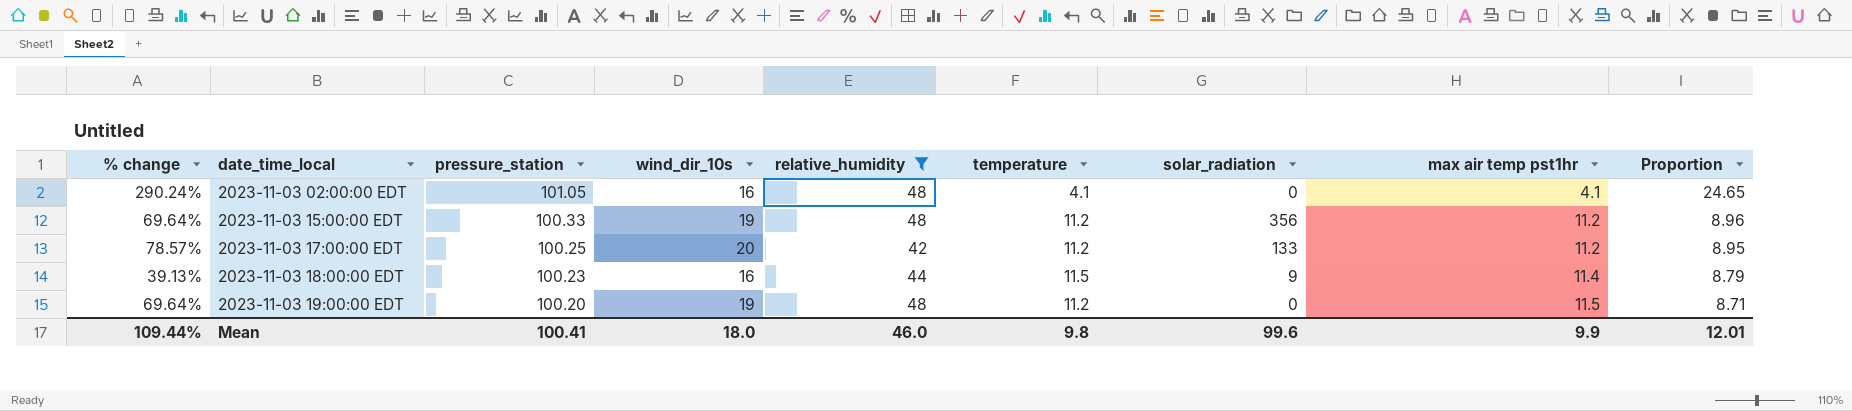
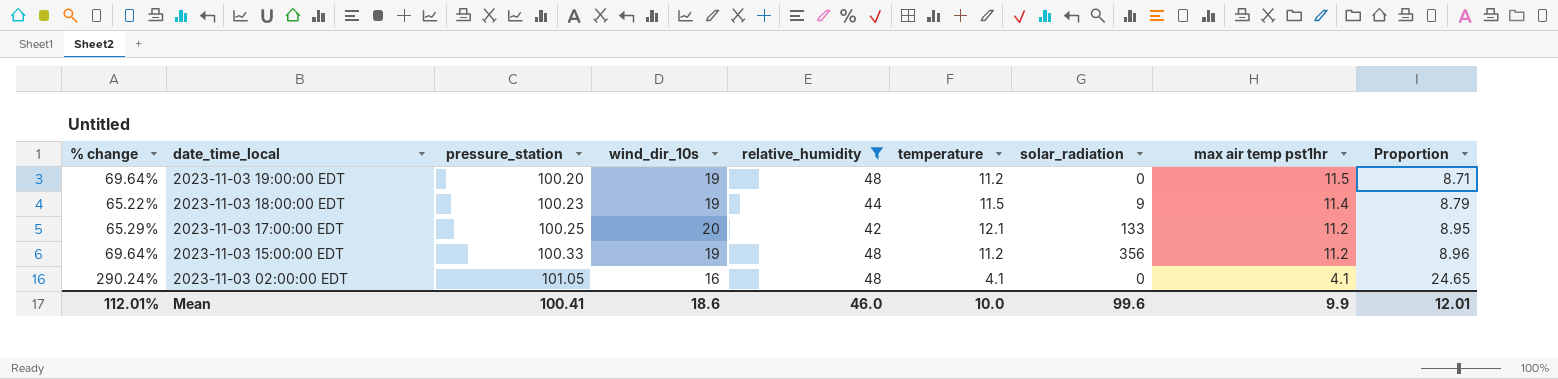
row order: date_time_local ascending -> date_time_local descending
2023-11-03 18:00:00 EDT | % change: 39.13% -> 65.22%
2023-11-03 18:00:00 EDT | wind_dir_10s: 16 -> 19
2023-11-03 17:00:00 EDT | % change: 78.57% -> 65.29%
2023-11-03 17:00:00 EDT | temperature: 11.2 -> 12.1
Mean | % change: 109.44% -> 112.01%
Mean | wind_dir_10s: 18.0 -> 18.6
Mean | temperature: 9.8 -> 10.0

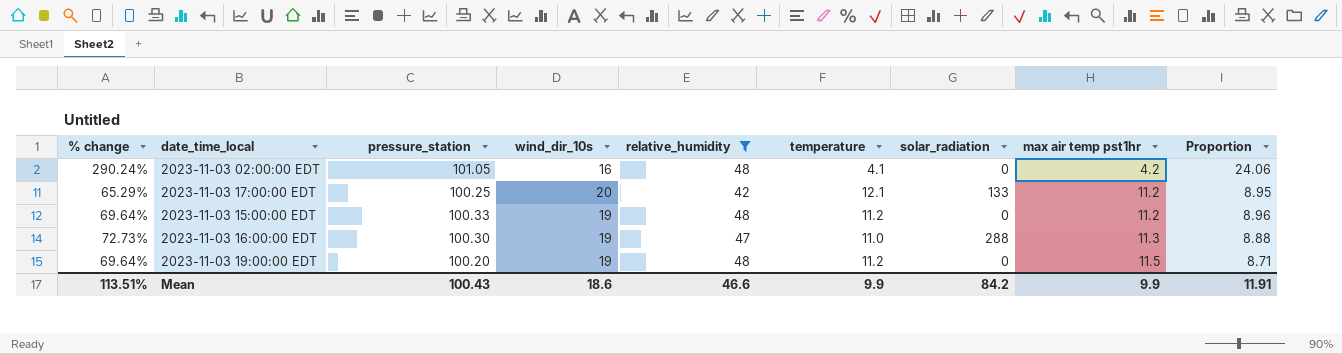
row order: date_time_local descending -> max air temp pst1hr ascending
row 2023-11-03 18:00:00 EDT: 65.22% | 100.23 | 19 | 44 | 11.5 | 9 | 11.4 | 8.79 -> none
2023-11-03 02:00:00 EDT | max air temp pst1hr: 4.1 -> 4.2
2023-11-03 02:00:00 EDT | Proportion: 24.65 -> 24.06
2023-11-03 15:00:00 EDT | solar_radiation: 356 -> 0
row 2023-11-03 16:00:00 EDT: none -> 72.73% | 100.30 | 19 | 47 | 11.0 | 288 | 11.3 | 8.88
Mean | % change: 112.01% -> 113.51%
Mean | pressure_station: 100.41 -> 100.43
Mean | relative_humidity: 46.0 -> 46.6
Mean | temperature: 10.0 -> 9.9
Mean | solar_radiation: 99.6 -> 84.2
Mean | Proportion: 12.01 -> 11.91

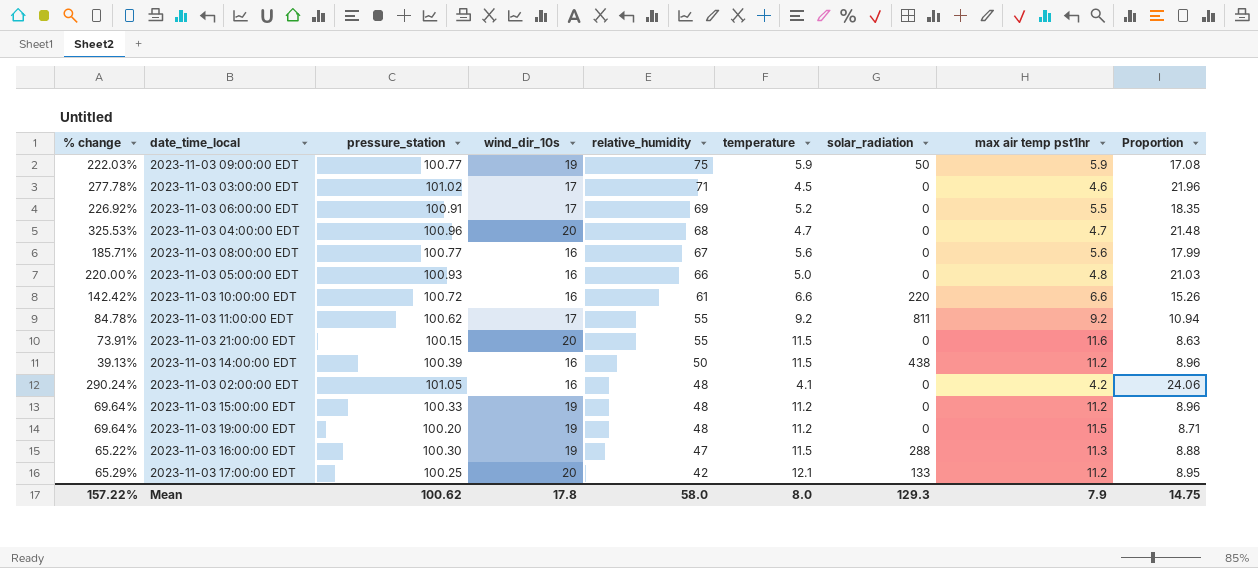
filter: relative_humidity <= 48 -> none
row order: max air temp pst1hr ascending -> relative_humidity descending
2023-11-03 16:00:00 EDT | % change: 72.73% -> 65.22%
2023-11-03 16:00:00 EDT | temperature: 11.0 -> 11.5
Mean | % change: 113.51% -> 157.22%
Mean | pressure_station: 100.43 -> 100.62
Mean | wind_dir_10s: 18.6 -> 17.8
Mean | relative_humidity: 46.6 -> 58.0
Mean | temperature: 9.9 -> 8.0
Mean | solar_radiation: 84.2 -> 129.3
Mean | max air temp pst1hr: 9.9 -> 7.9
Mean | Proportion: 11.91 -> 14.75

